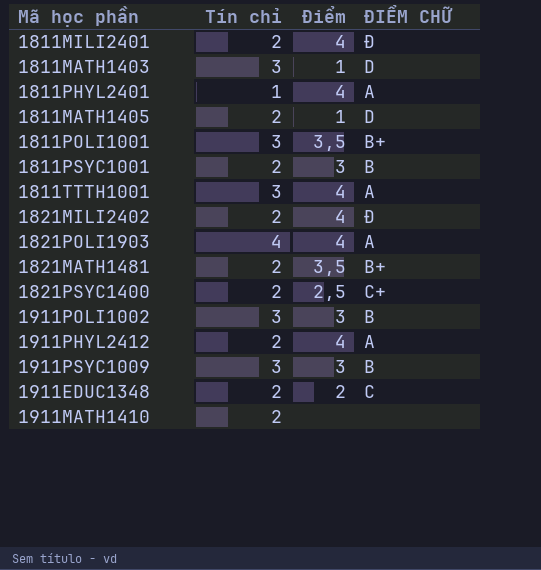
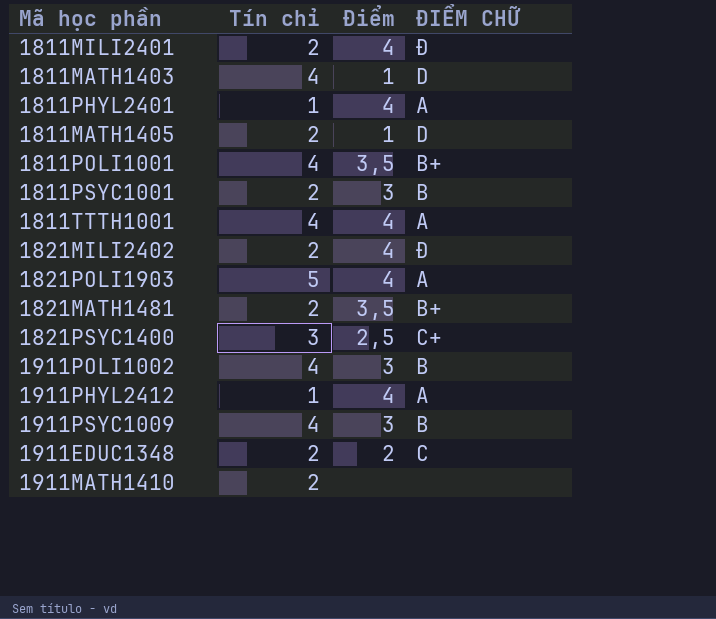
1811MATH1403 | Tín chỉ: 3 -> 4
1811POLI1001 | Tín chỉ: 3 -> 4
1811TTTH1001 | Tín chỉ: 3 -> 4
1821POLI1903 | Tín chỉ: 4 -> 5
1821PSYC1400 | Tín chỉ: 2 -> 3
1911POLI1002 | Tín chỉ: 3 -> 4
1911PHYL2412 | Tín chỉ: 2 -> 1
1911PSYC1009 | Tín chỉ: 3 -> 4

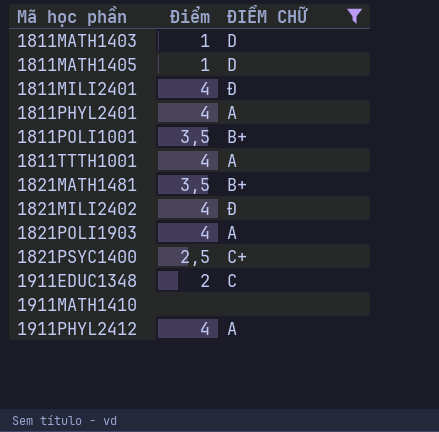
filter: none -> ĐIỂM CHỮ != B
row order: none -> Mã học phần ascending
column Tín chỉ | position: 2 -> none

